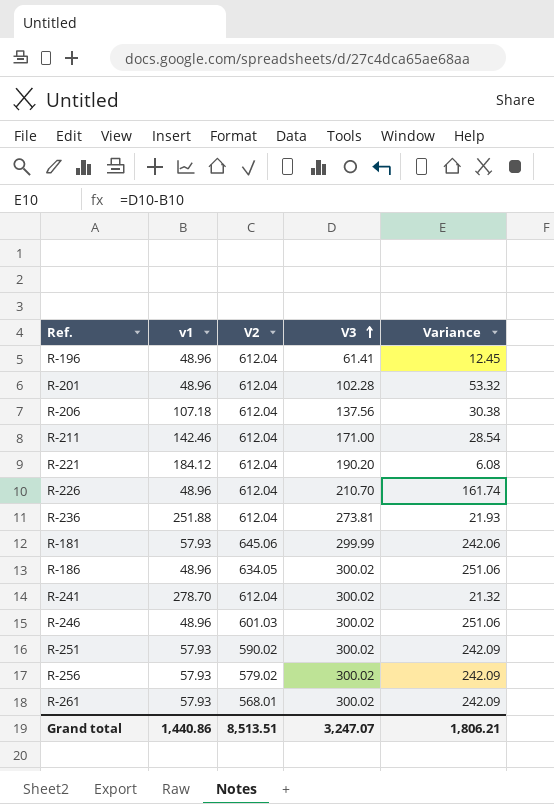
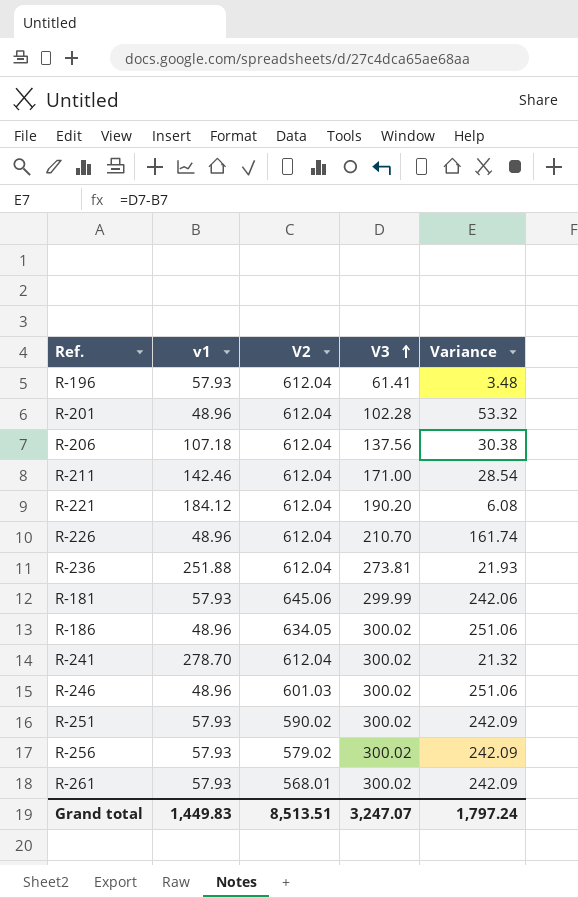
R-196 | v1: 48.96 -> 57.93
R-196 | Variance: 12.45 -> 3.48
Grand total | v1: 1,440.86 -> 1,449.83
Grand total | Variance: 1,806.21 -> 1,797.24

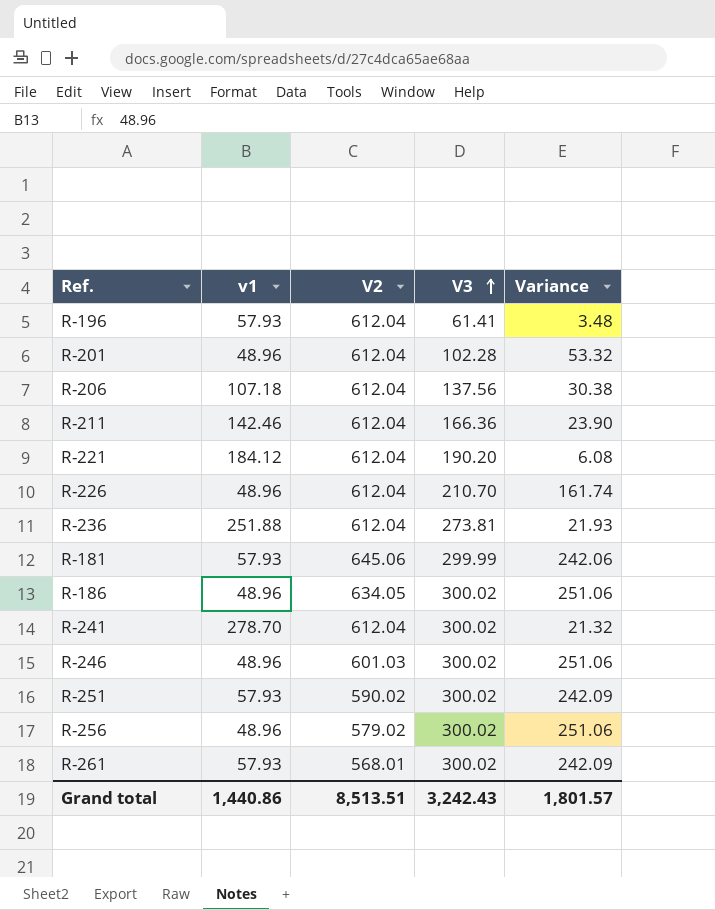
R-211 | V3: 171.00 -> 166.36
R-211 | Variance: 28.54 -> 23.90
R-256 | v1: 57.93 -> 48.96
R-256 | Variance: 242.09 -> 251.06
Grand total | v1: 1,449.83 -> 1,440.86
Grand total | V3: 3,247.07 -> 3,242.43
Grand total | Variance: 1,797.24 -> 1,801.57

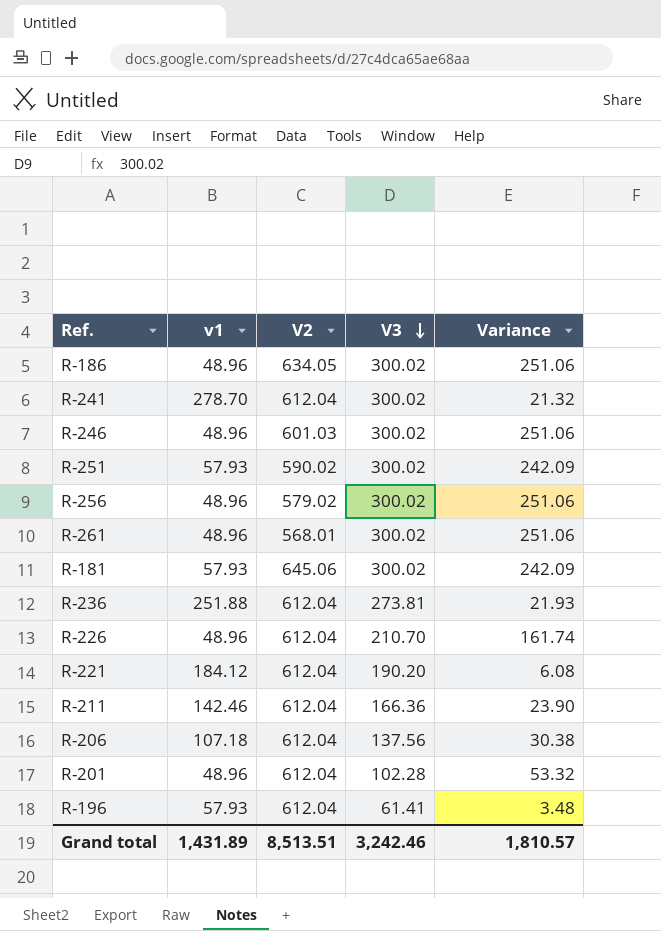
row order: V3 ascending -> V3 descending
R-261 | v1: 57.93 -> 48.96
R-261 | Variance: 242.09 -> 251.06
R-181 | V3: 299.99 -> 300.02
R-181 | Variance: 242.06 -> 242.09
Grand total | v1: 1,440.86 -> 1,431.89
Grand total | V3: 3,242.43 -> 3,242.46
Grand total | Variance: 1,801.57 -> 1,810.57

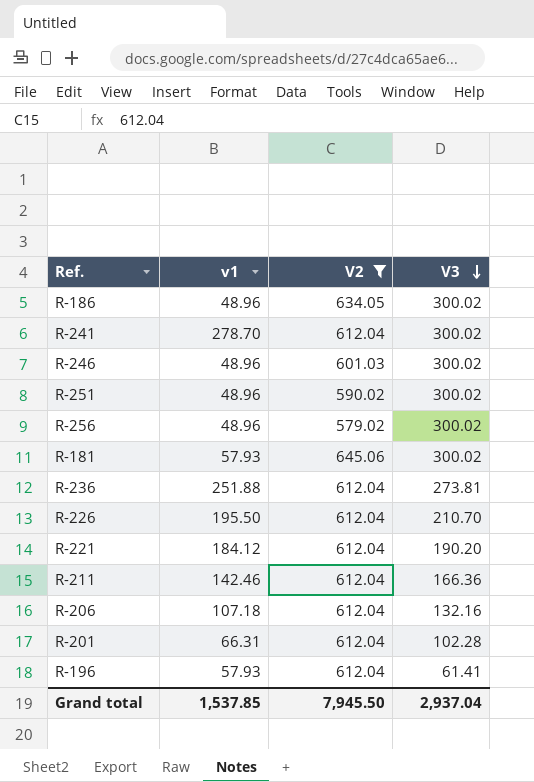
filter: none -> V2 != 568.01
column Variance | formula: [V3] - [v1] -> none
R-251 | v1: 57.93 -> 48.96
R-226 | v1: 48.96 -> 195.50
R-206 | V3: 137.56 -> 132.16
R-201 | v1: 48.96 -> 66.31
Grand total | v1: 1,431.89 -> 1,537.85
Grand total | V2: 8,513.51 -> 7,945.50
Grand total | V3: 3,242.46 -> 2,937.04

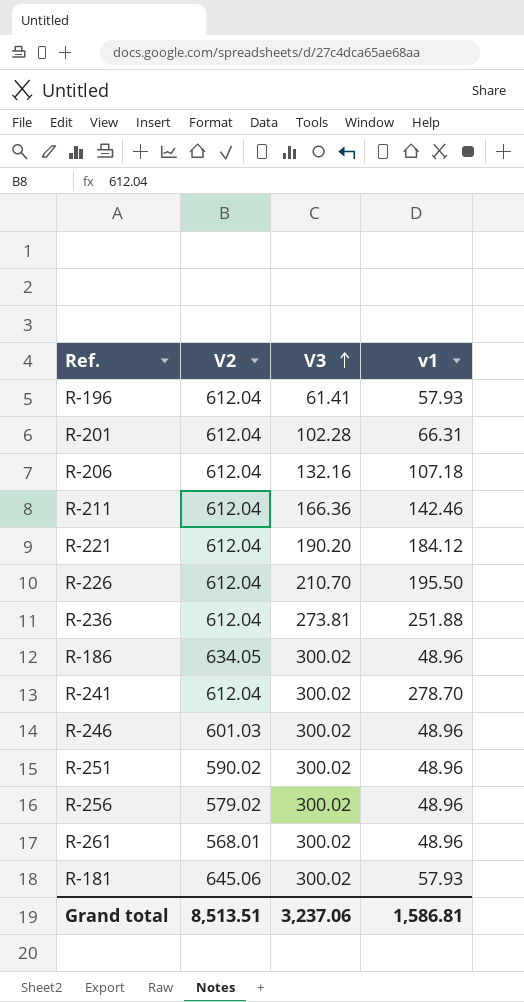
filter: V2 != 568.01 -> none
row order: V3 descending -> V3 ascending
column v1 | position: 2 -> 4
Grand total | V2: 7,945.50 -> 8,513.51
Grand total | V3: 2,937.04 -> 3,237.06
Grand total | v1: 1,537.85 -> 1,586.81

